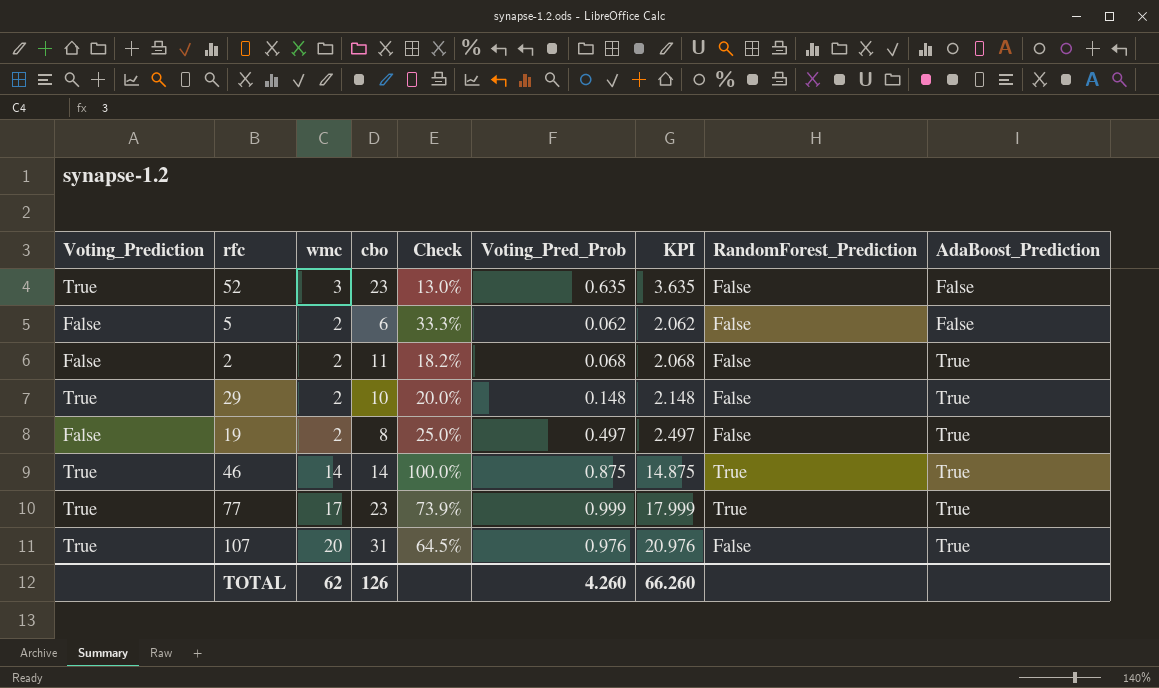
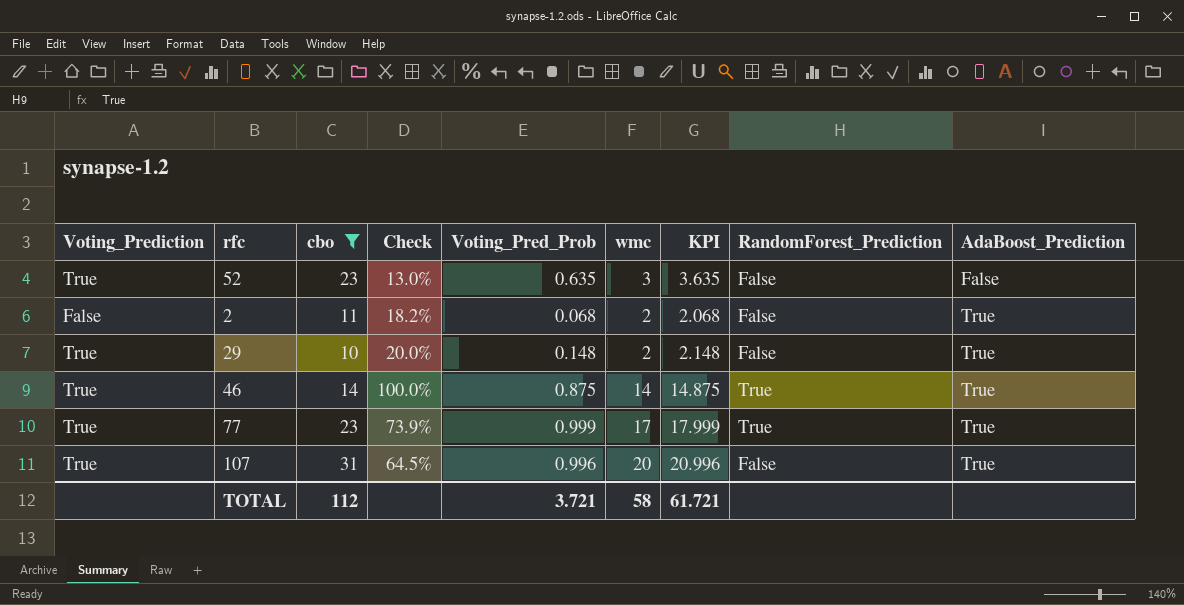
filter: none -> cbo >= 10
column wmc | position: 3 -> 6
107 | Voting_Pred_Prob: 0.976 -> 0.996
107 | KPI: 20.976 -> 20.996
TOTAL | cbo: 126 -> 112
TOTAL | Voting_Pred_Prob: 4.260 -> 3.721
TOTAL | wmc: 62 -> 58
TOTAL | KPI: 66.260 -> 61.721

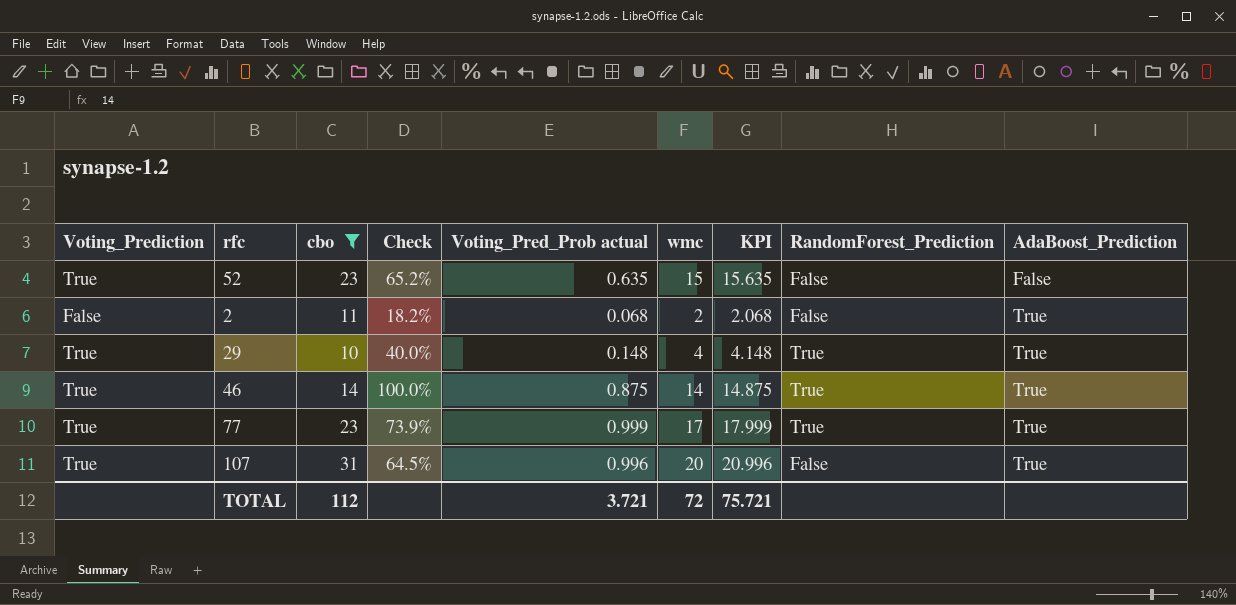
column name: Voting_Pred_Prob -> Voting_Pred_Prob actual
52 | Check: 13.0% -> 65.2%
52 | wmc: 3 -> 15
52 | KPI: 3.635 -> 15.635
29 | Check: 20.0% -> 40.0%
29 | wmc: 2 -> 4
29 | KPI: 2.148 -> 4.148
29 | RandomForest_Prediction: False -> True
TOTAL | wmc: 58 -> 72
TOTAL | KPI: 61.721 -> 75.721

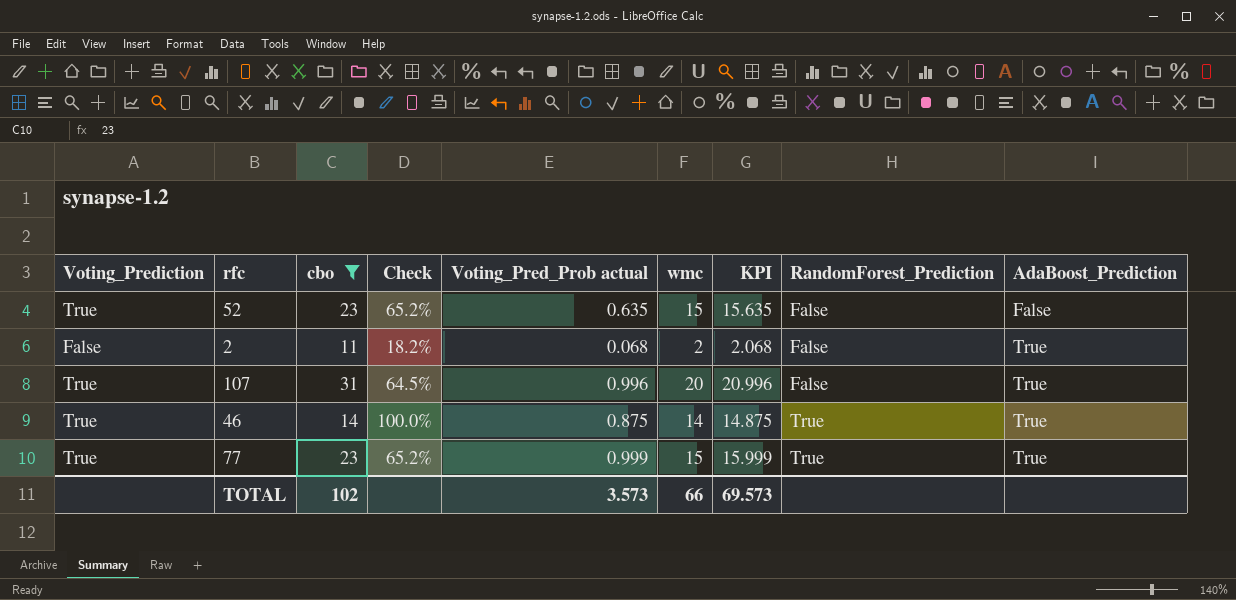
row order: AdaBoost_Prediction ascending -> RandomForest_Prediction ascending
row 29: True | 10 | 40.0% | 0.148 | 4 | 4.148 | True | True -> none
77 | Check: 73.9% -> 65.2%
77 | wmc: 17 -> 15
77 | KPI: 17.999 -> 15.999
TOTAL | cbo: 112 -> 102
TOTAL | Voting_Pred_Prob actual: 3.721 -> 3.573
TOTAL | wmc: 72 -> 66
TOTAL | KPI: 75.721 -> 69.573

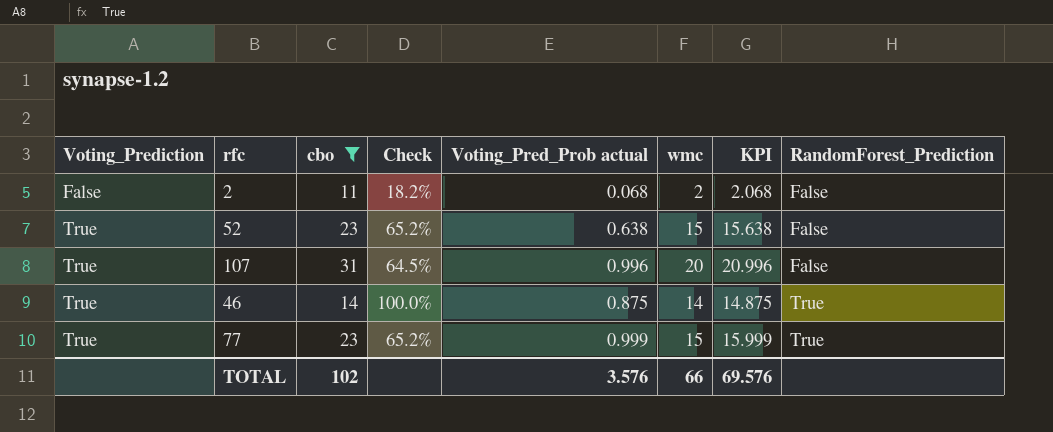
row order: RandomForest_Prediction ascending -> Voting_Prediction ascending
column AdaBoost_Prediction | position: 9 -> none
52 | Voting_Pred_Prob actual: 0.635 -> 0.638
52 | KPI: 15.635 -> 15.638
TOTAL | Voting_Pred_Prob actual: 3.573 -> 3.576
TOTAL | KPI: 69.573 -> 69.576

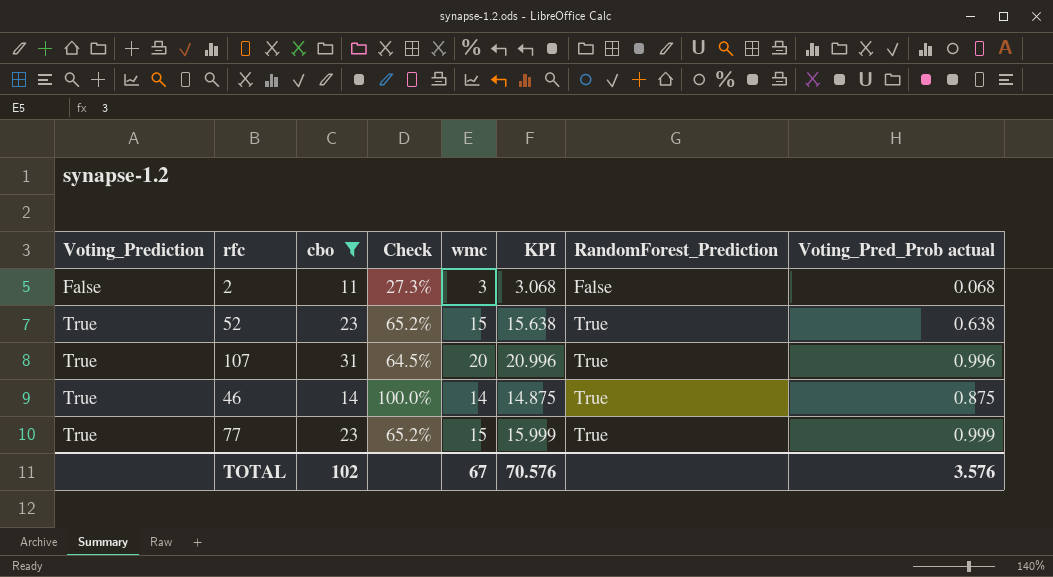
column Voting_Pred_Prob actual | position: 5 -> 8
2 | Check: 18.2% -> 27.3%
2 | wmc: 2 -> 3
2 | KPI: 2.068 -> 3.068
52 | RandomForest_Prediction: False -> True
107 | RandomForest_Prediction: False -> True
TOTAL | wmc: 66 -> 67
TOTAL | KPI: 69.576 -> 70.576

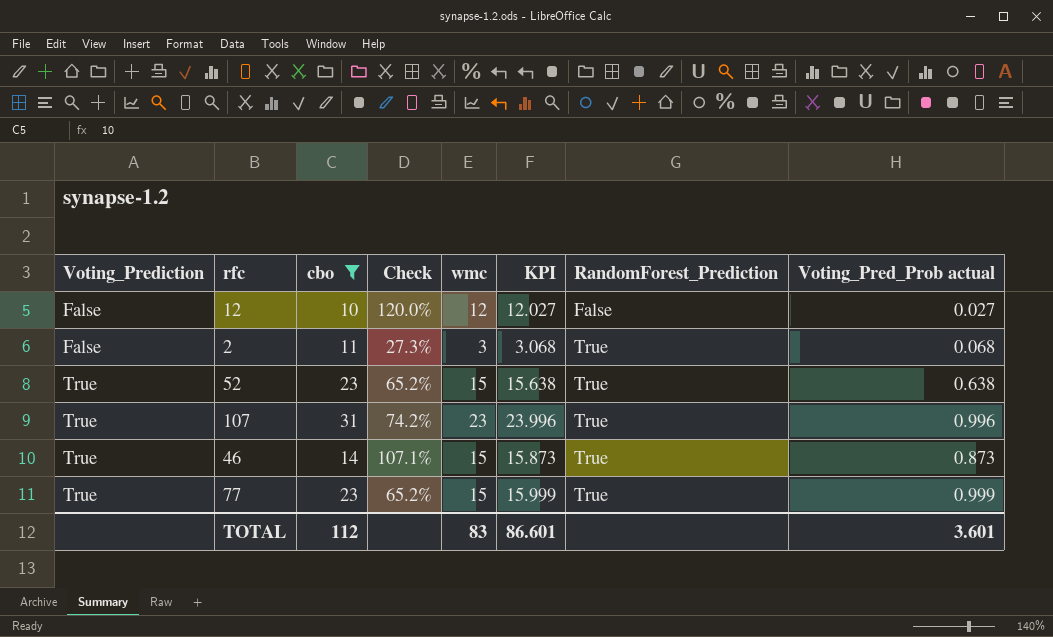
row 12: none -> False | 10 | 120.0% | 12 | 12.027 | False | 0.027
2 | RandomForest_Prediction: False -> True
107 | Check: 64.5% -> 74.2%
107 | wmc: 20 -> 23
107 | KPI: 20.996 -> 23.996
46 | Check: 100.0% -> 107.1%
46 | wmc: 14 -> 15
46 | KPI: 14.875 -> 15.873
46 | Voting_Pred_Prob actual: 0.875 -> 0.873
TOTAL | cbo: 102 -> 112
TOTAL | wmc: 67 -> 83
TOTAL | KPI: 70.576 -> 86.601
TOTAL | Voting_Pred_Prob actual: 3.576 -> 3.601

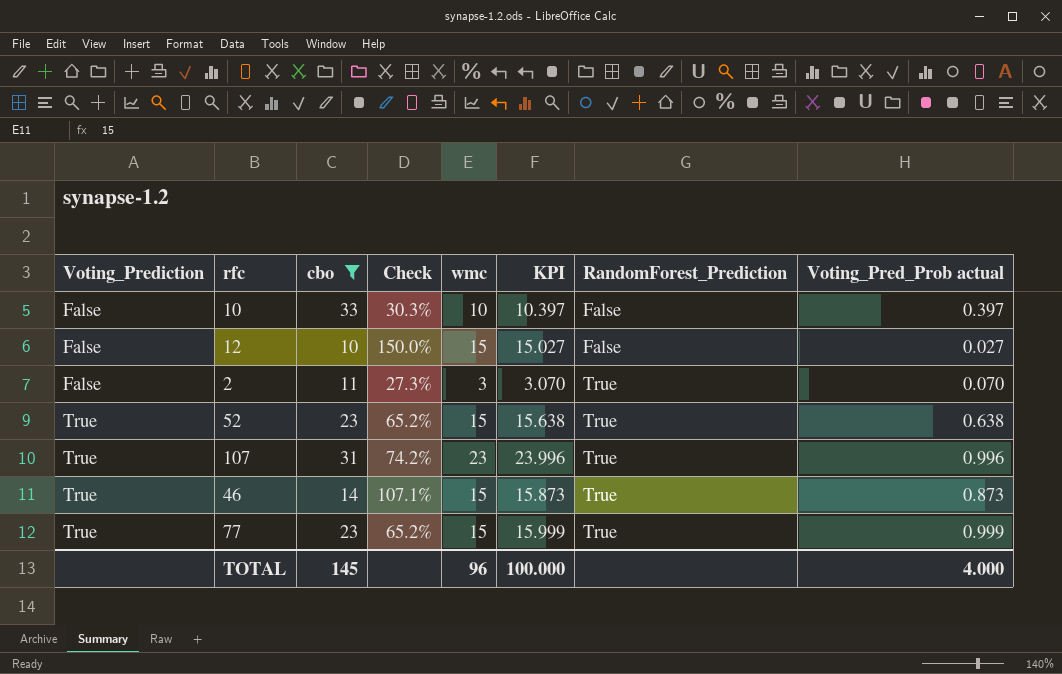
row 10: none -> False | 33 | 30.3% | 10 | 10.397 | False | 0.397
12 | Check: 120.0% -> 150.0%
12 | wmc: 12 -> 15
12 | KPI: 12.027 -> 15.027
2 | KPI: 3.068 -> 3.070
2 | Voting_Pred_Prob actual: 0.068 -> 0.070
TOTAL | cbo: 112 -> 145
TOTAL | wmc: 83 -> 96
TOTAL | KPI: 86.601 -> 100.000
TOTAL | Voting_Pred_Prob actual: 3.601 -> 4.000

